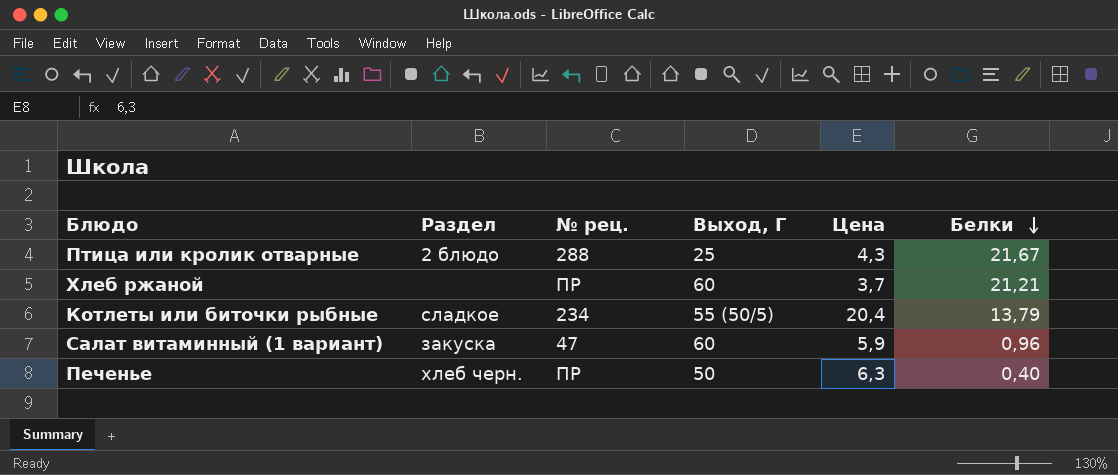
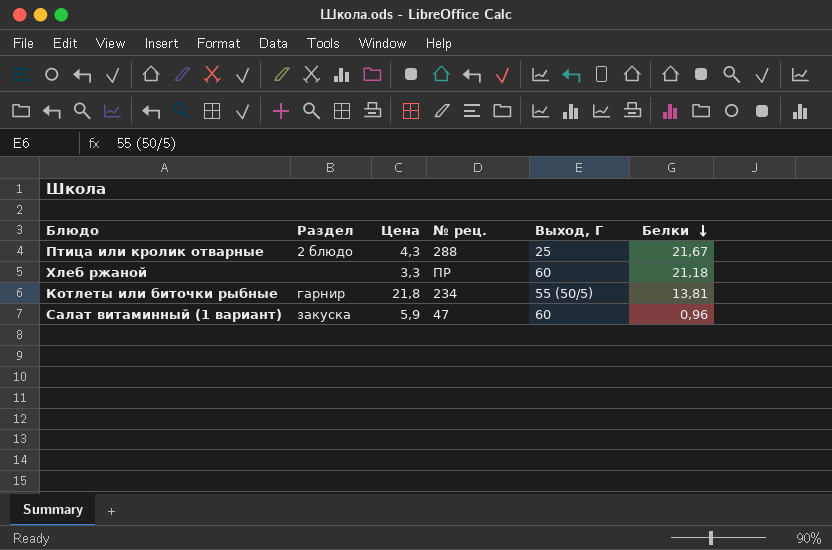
column Цена | position: 5 -> 3
row Печенье: хлеб черн. | ПР | 50 | 6,3 | 0,40 -> none
Хлеб ржаной | Цена: 3,7 -> 3,3
Хлеб ржаной | Белки: 21,21 -> 21,18
Котлеты или биточки рыбные | Раздел: сладкое -> гарнир
Котлеты или биточки рыбные | Цена: 20,4 -> 21,8
Котлеты или биточки рыбные | Белки: 13,79 -> 13,81

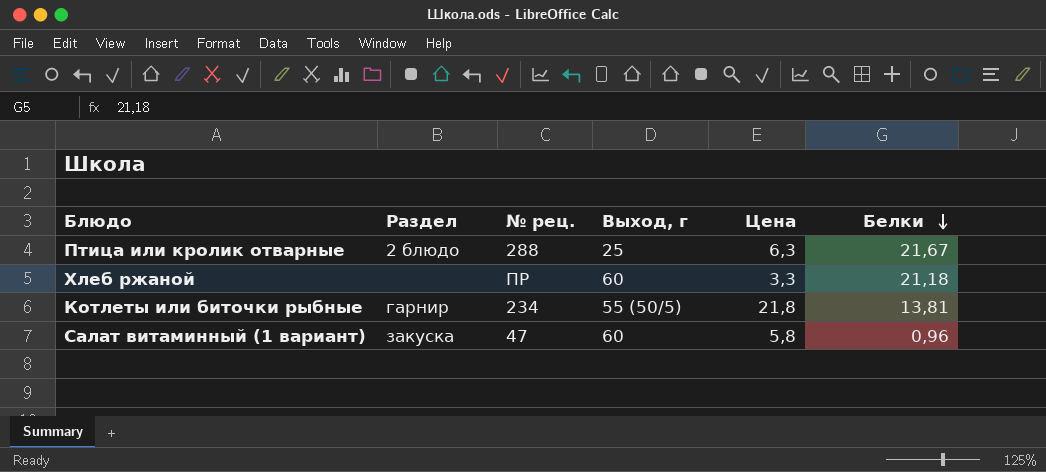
column name: Выход, Г -> Выход, г
column Цена | position: 3 -> 5
Птица или кролик отварные | Цена: 4,3 -> 6,3
Салат витаминный (1 вариант) | Цена: 5,9 -> 5,8

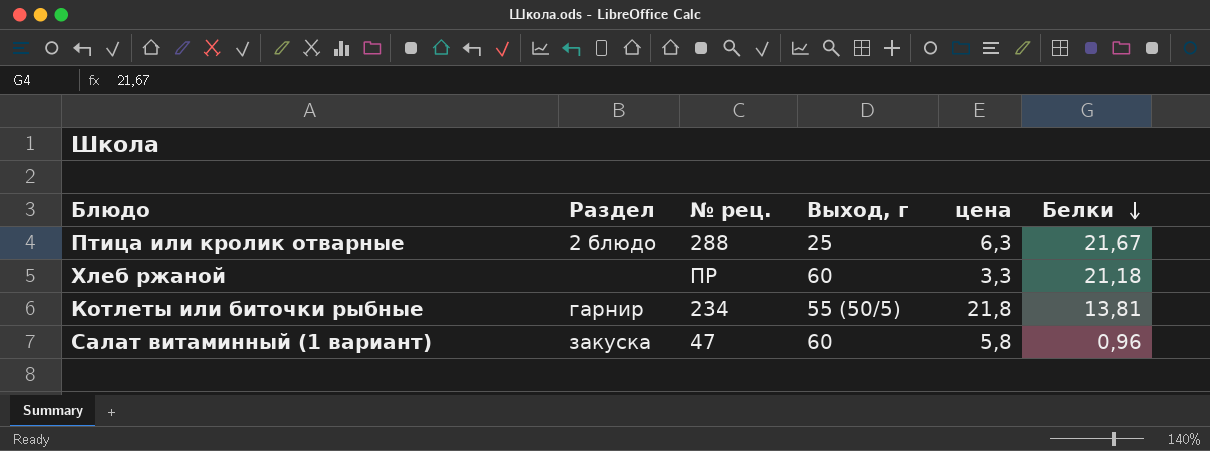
column name: Цена -> цена

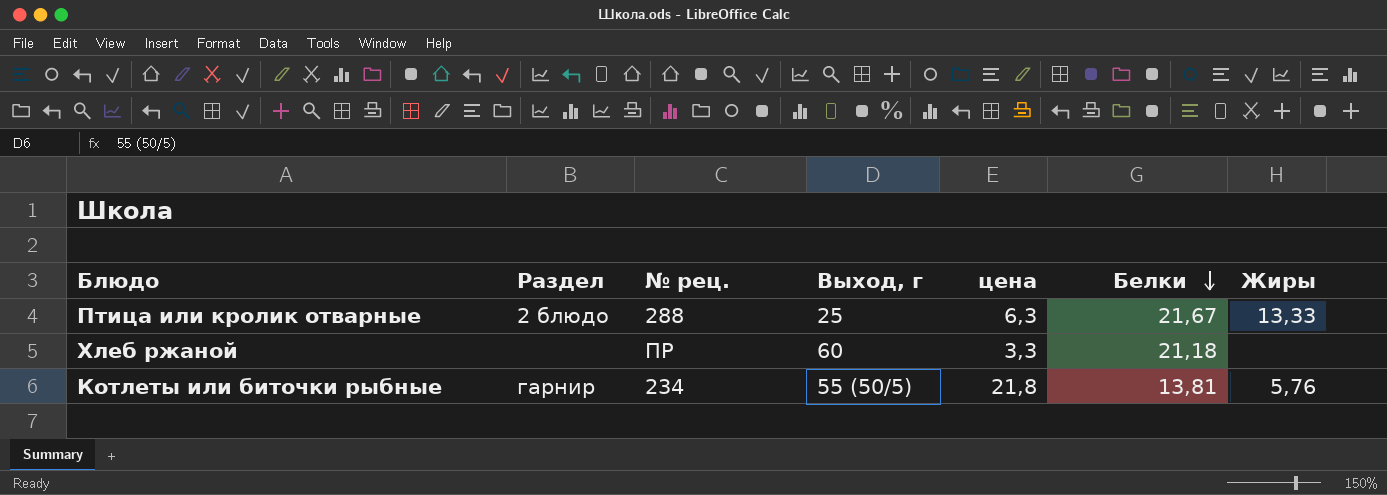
column Жиры | position: none -> 7
row Салат витаминный (1 вариант): закуска | 47 | 60 | 5,8 | 0,96 -> none

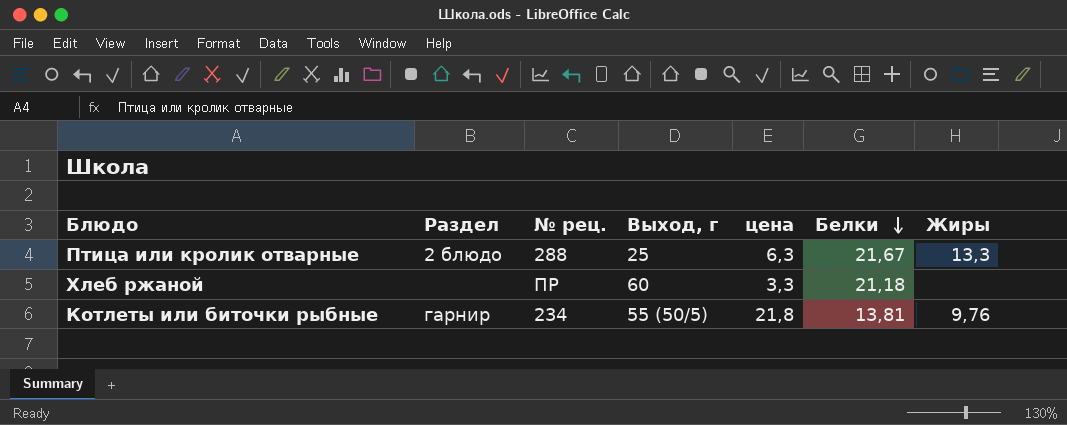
Птица или кролик отварные | Жиры: 13,33 -> 13,3
Котлеты или биточки рыбные | Жиры: 5,76 -> 9,76

